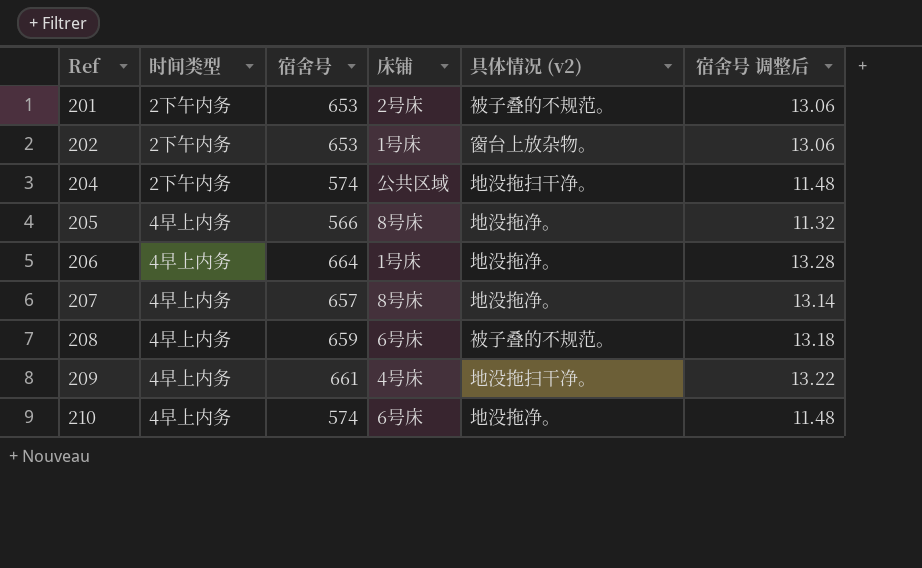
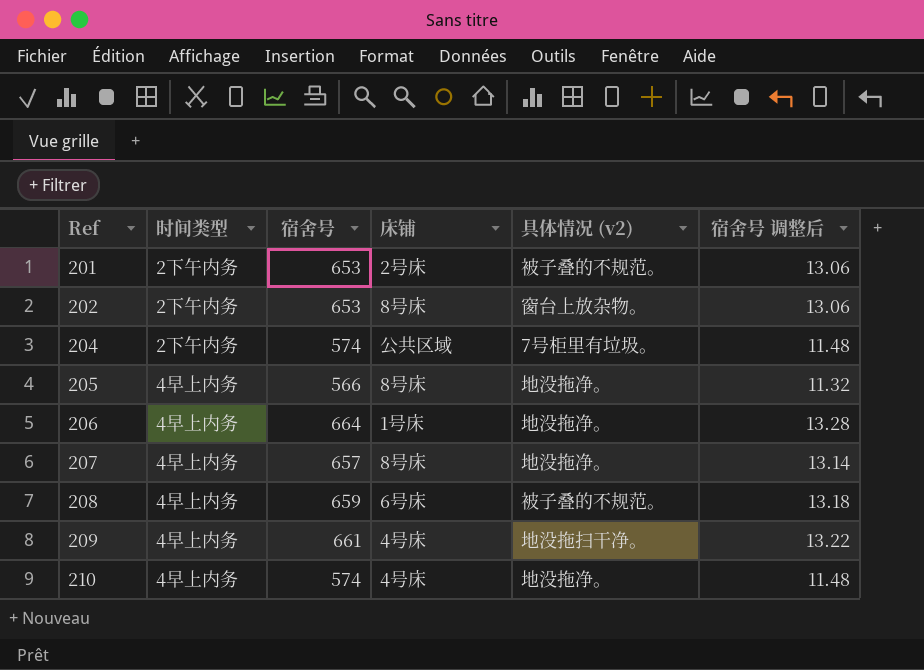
202 | 床铺: 1号床 -> 8号床
204 | 具体情况 (v2): 地没拖扫干净。 -> 7号柜里有垃圾。
210 | 床铺: 6号床 -> 4号床

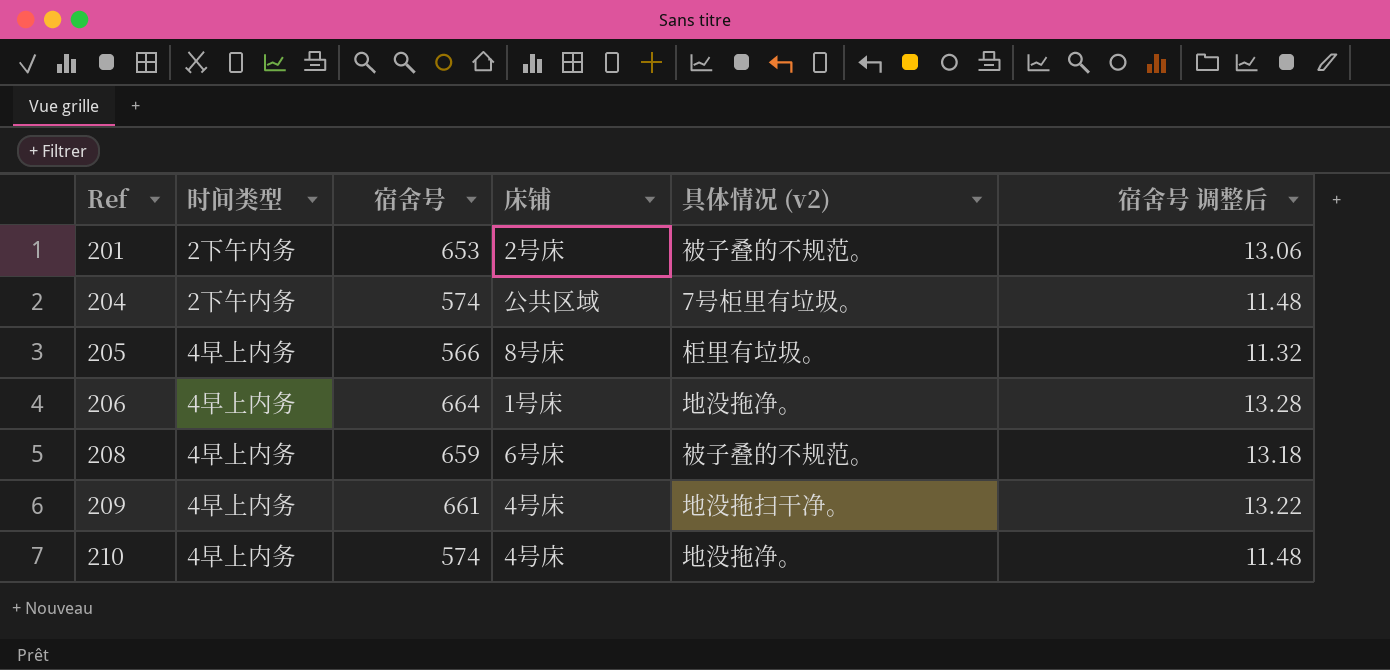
row 202: 2下午内务 | 653 | 8号床 | 窗台上放杂物。 | 13.06 -> none
row 207: 4早上内务 | 657 | 8号床 | 地没拖净。 | 13.14 -> none
205 | 具体情况 (v2): 地没拖净。 -> 柜里有垃圾。

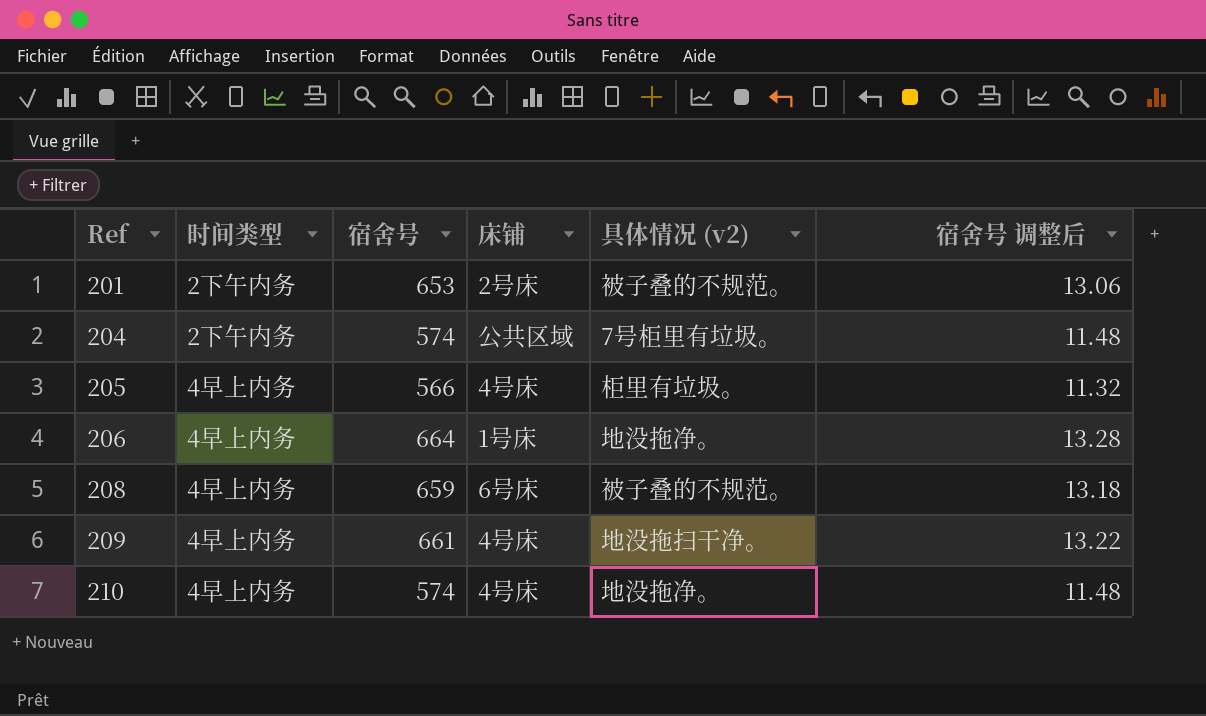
205 | 床铺: 8号床 -> 4号床

